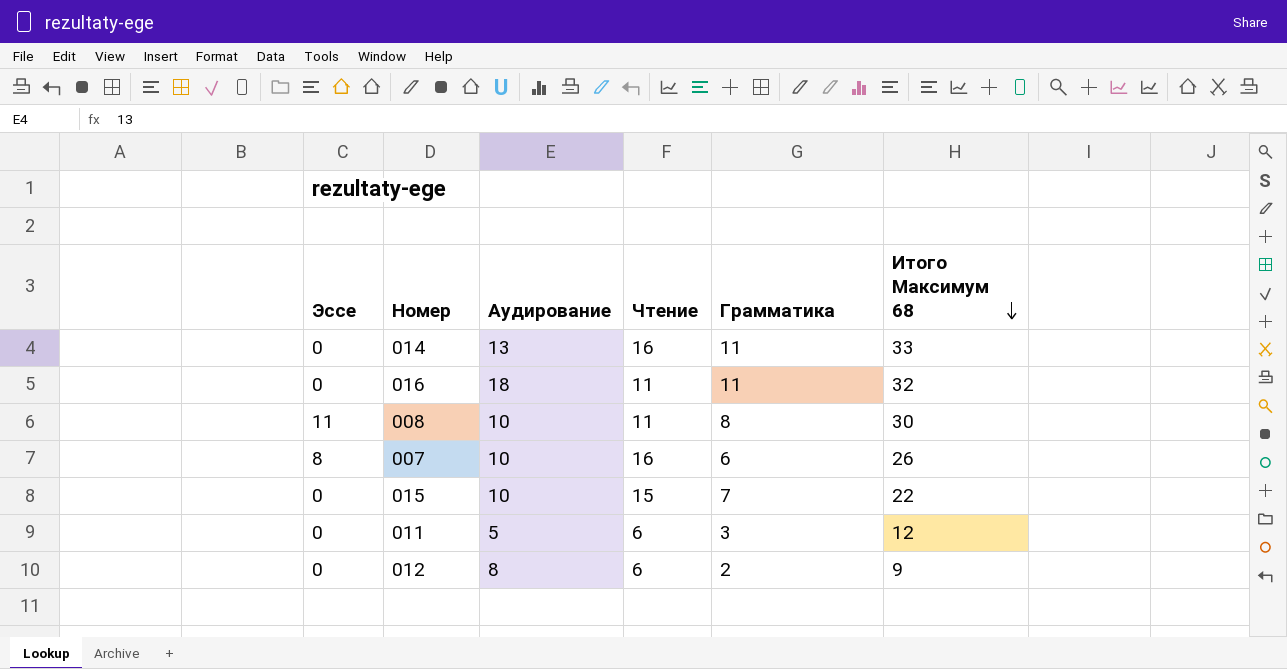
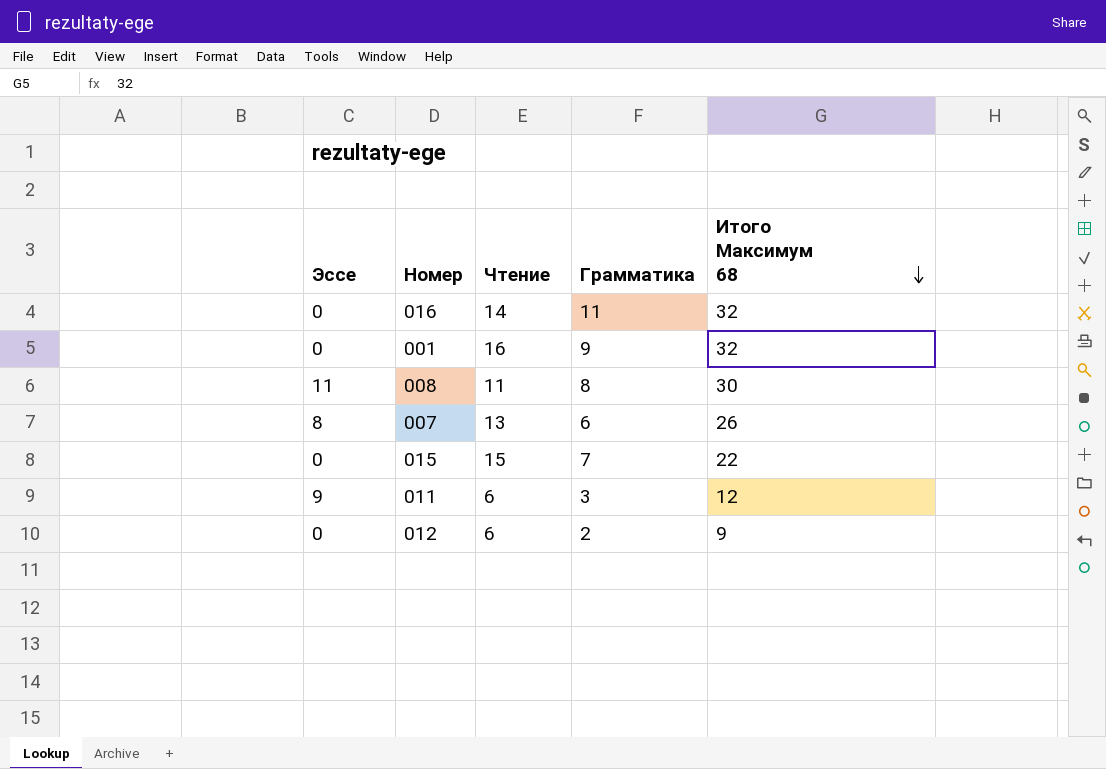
column Аудирование | position: 3 -> none
row 014: 0 | 13 | 16 | 11 | 33 -> none
016 | Чтение: 11 -> 14
row 001: none -> 0 | 16 | 9 | 32
007 | Чтение: 16 -> 13
011 | Эссе: 0 -> 9

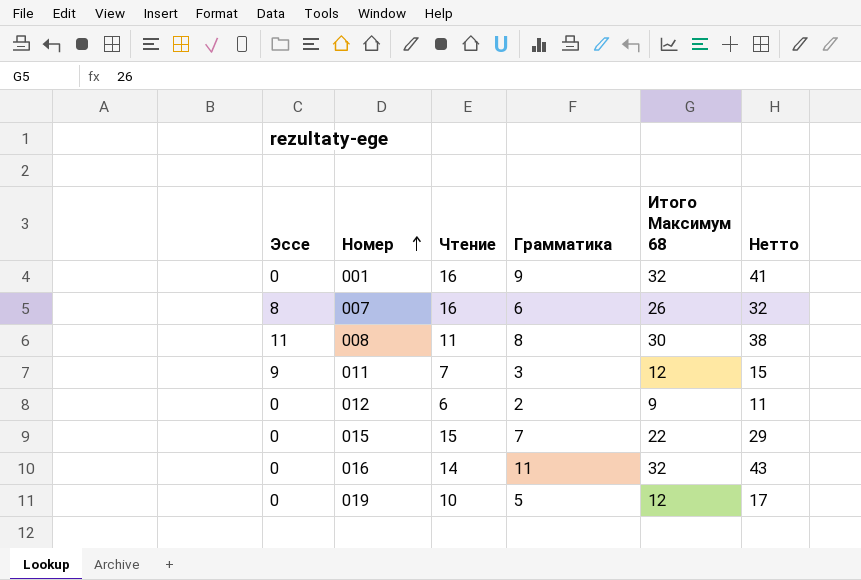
row order: Итого Максимум 68 descending -> Номер ascending
column Нетто | formula: none -> [Грамматика] + [Итого Максимум 68]
007 | Чтение: 13 -> 16
011 | Чтение: 6 -> 7
row 019: none -> 0 | 10 | 5 | 12 | 17

